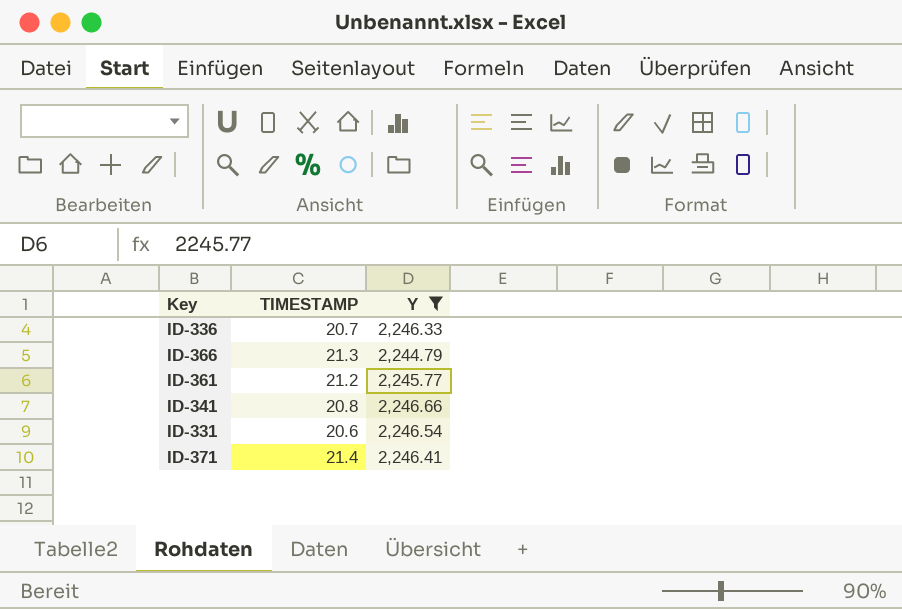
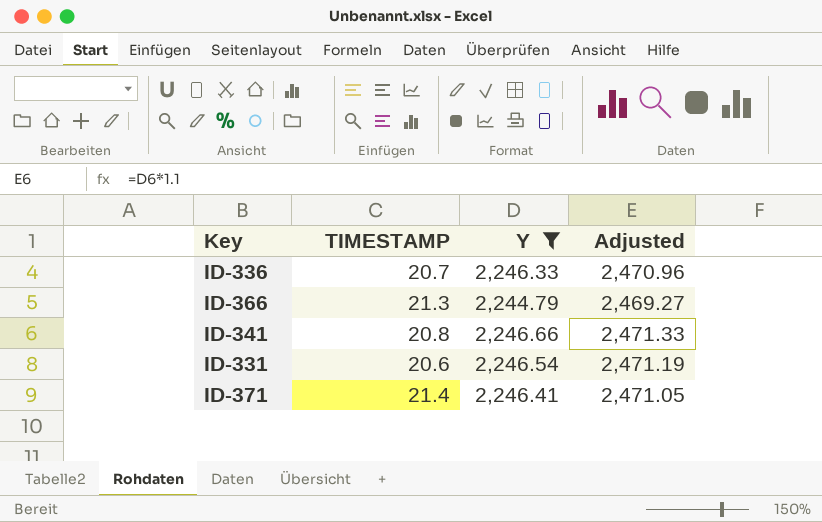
column Adjusted | formula: none -> [Y] * 1.1
row ID-361: 21.2 | 2,245.77 -> none

